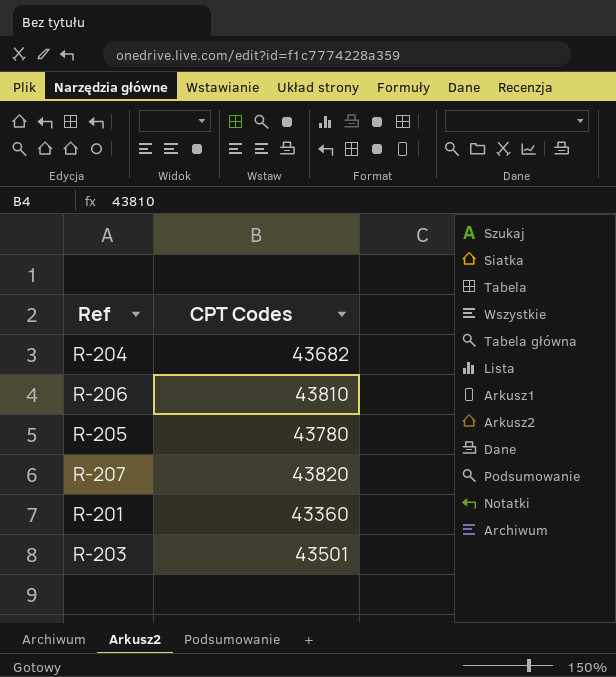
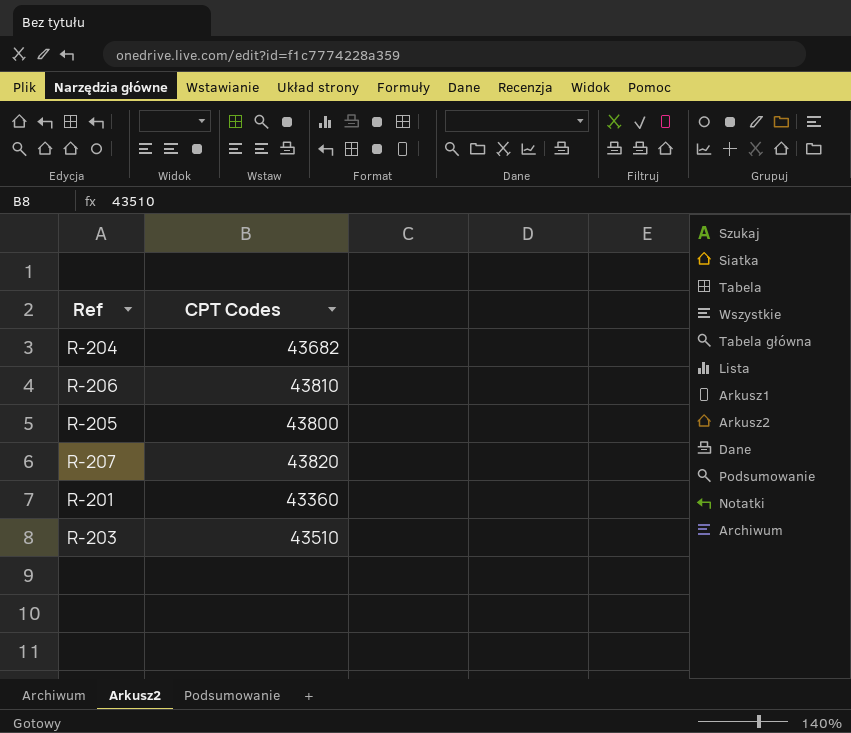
R-205 | CPT Codes: 43780 -> 43800
R-203 | CPT Codes: 43501 -> 43510

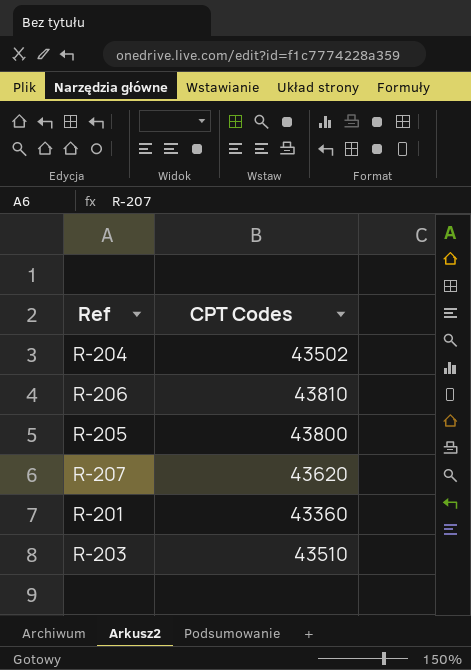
R-204 | CPT Codes: 43682 -> 43502
R-207 | CPT Codes: 43820 -> 43620

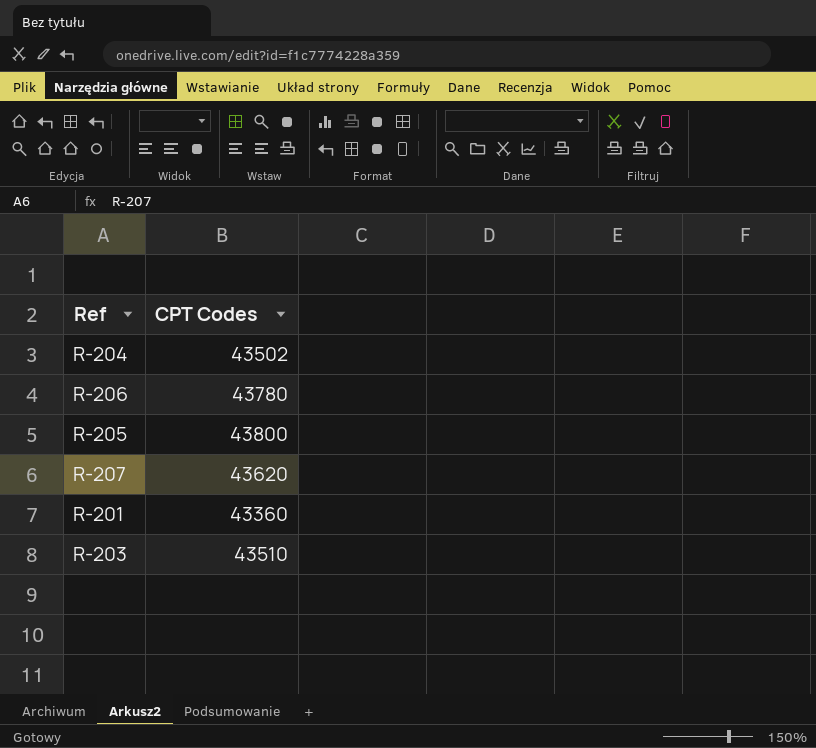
R-206 | CPT Codes: 43810 -> 43780

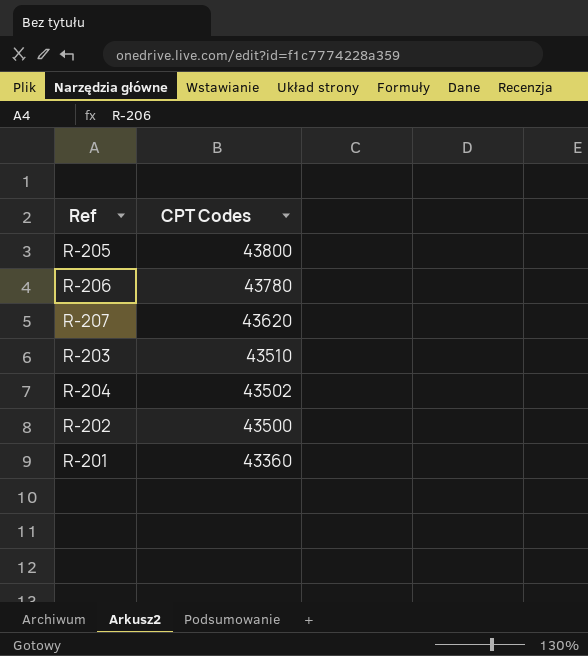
row order: none -> CPT Codes descending
row R-202: none -> 43500

